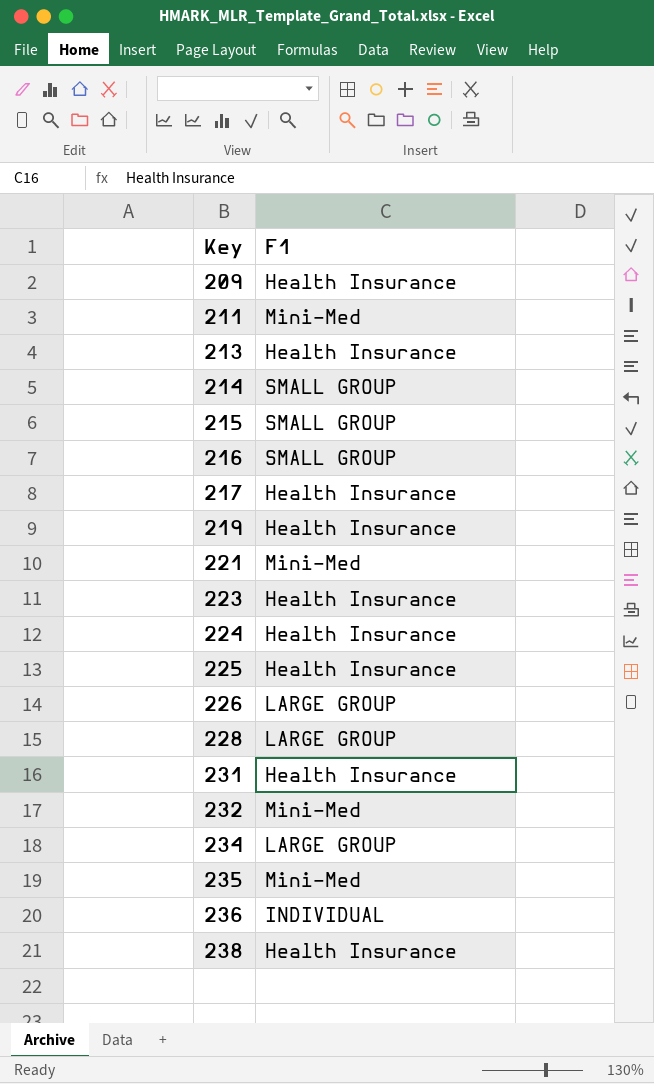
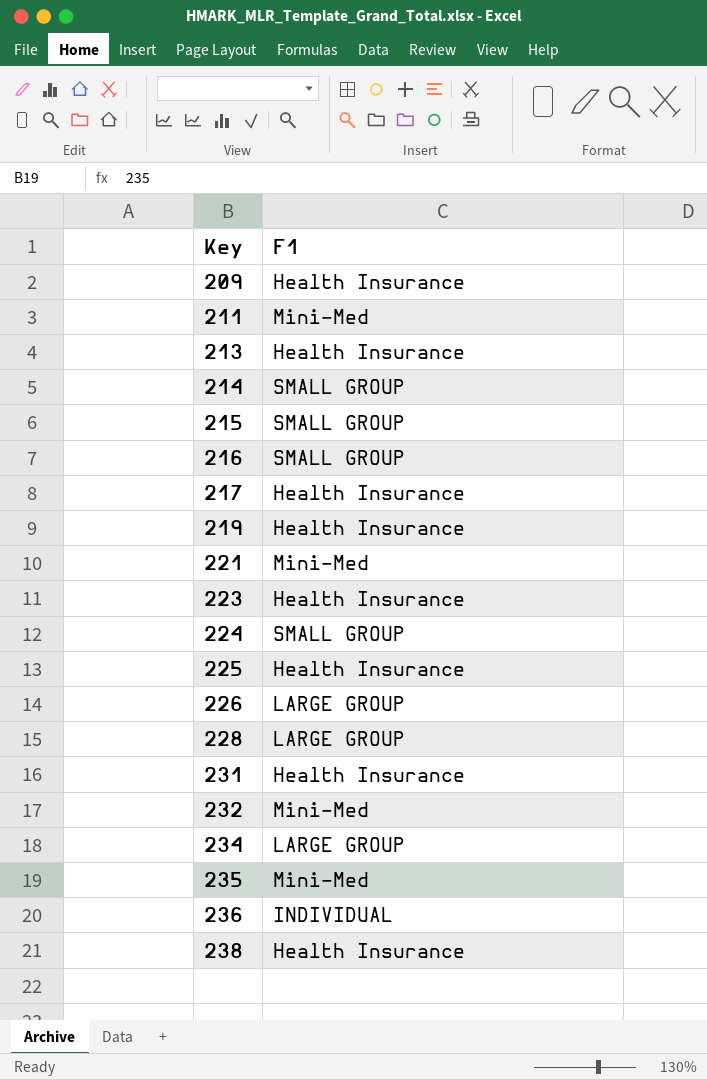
224 | F1: Health Insurance -> SMALL GROUP

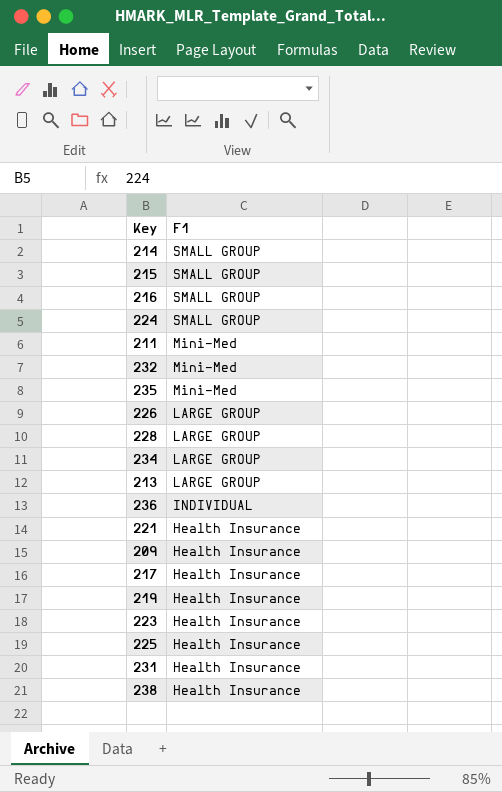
row order: Key ascending -> F1 descending
213 | F1: Health Insurance -> LARGE GROUP
221 | F1: Mini-Med -> Health Insurance

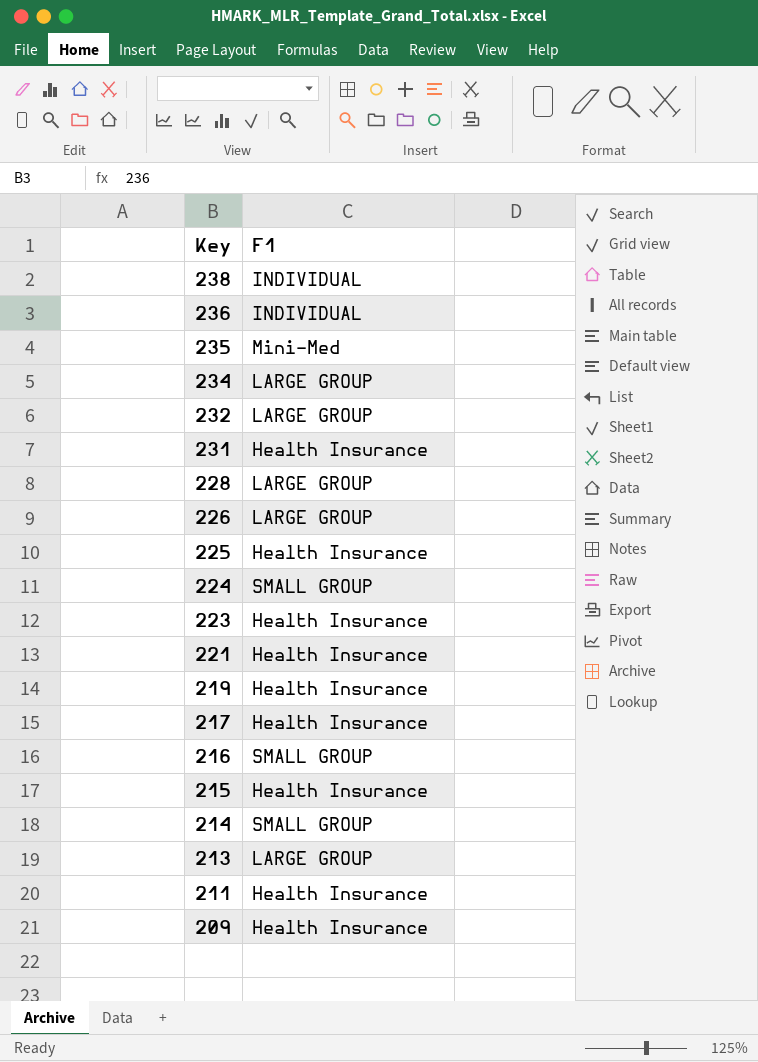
row order: F1 descending -> Key descending
238 | F1: Health Insurance -> INDIVIDUAL
232 | F1: Mini-Med -> LARGE GROUP
215 | F1: SMALL GROUP -> Health Insurance
211 | F1: Mini-Med -> Health Insurance

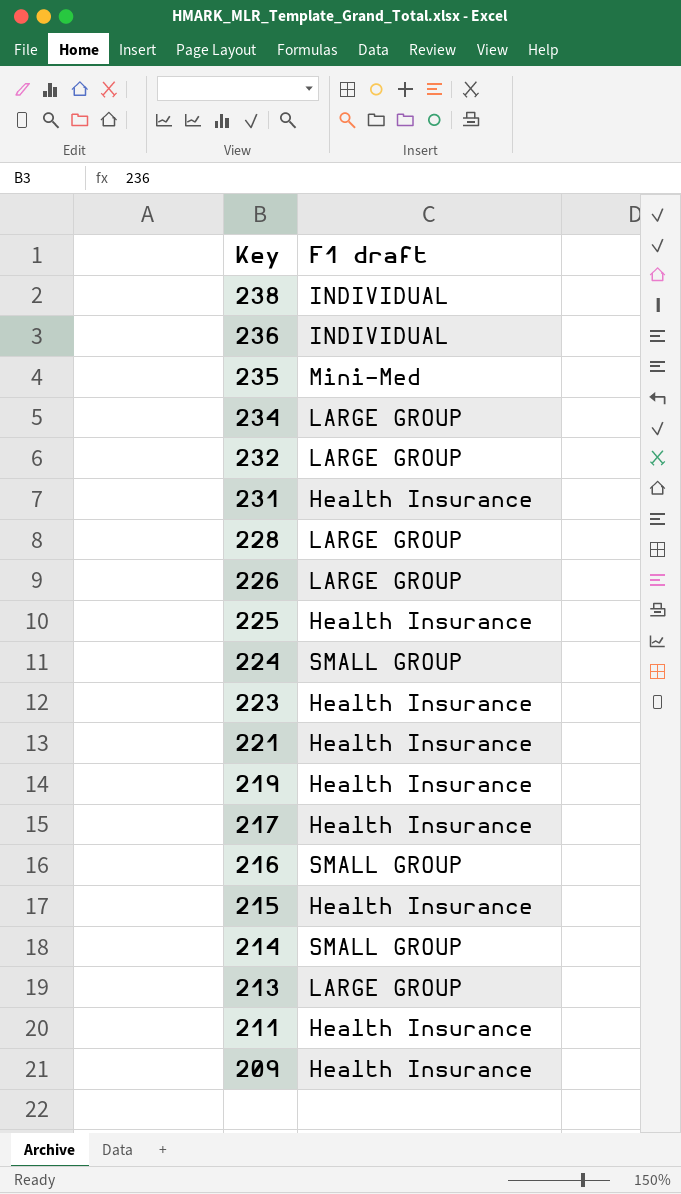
column name: F1 -> F1 draft

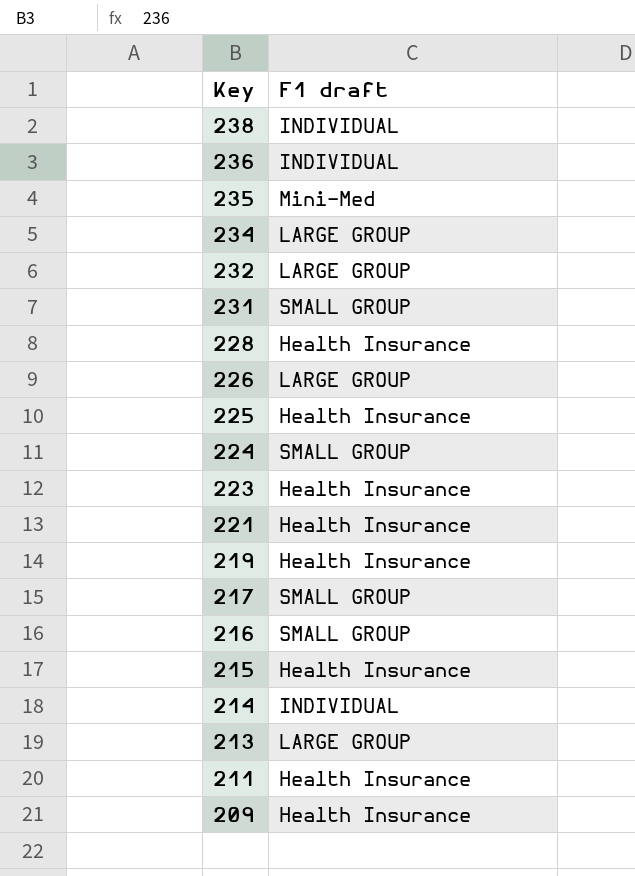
231 | F1 draft: Health Insurance -> SMALL GROUP
228 | F1 draft: LARGE GROUP -> Health Insurance
217 | F1 draft: Health Insurance -> SMALL GROUP
214 | F1 draft: SMALL GROUP -> INDIVIDUAL

